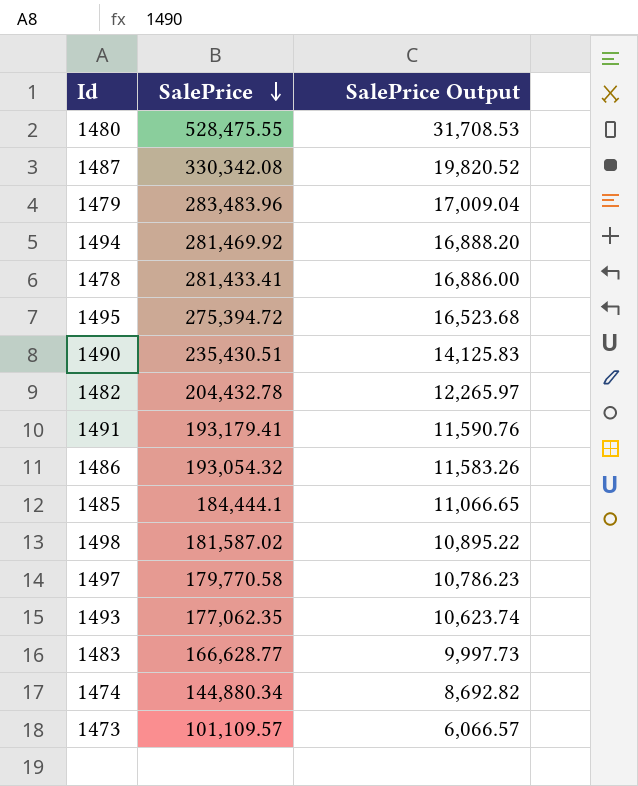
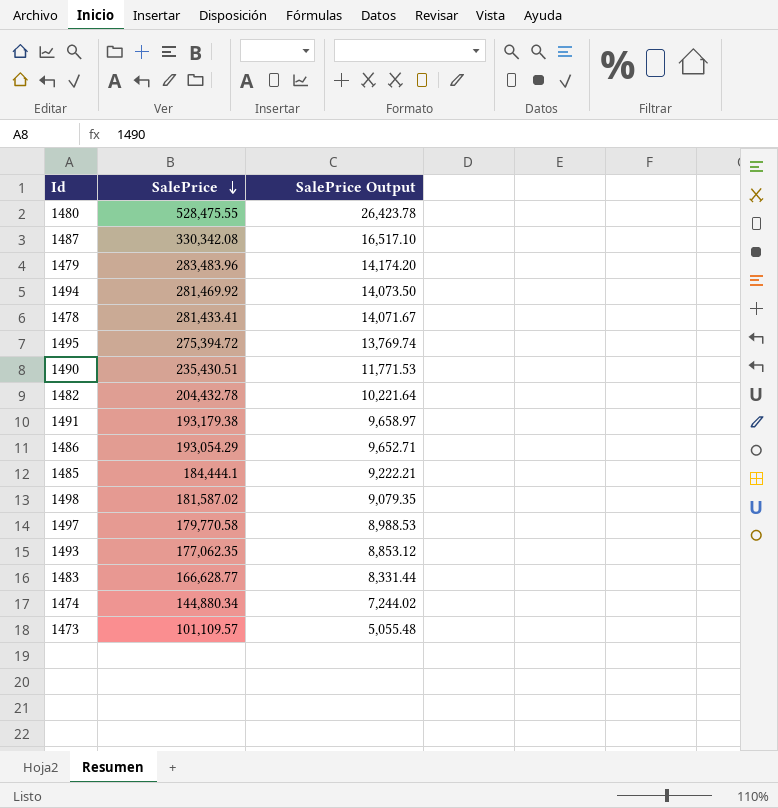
column SalePrice Output | formula: [SalePrice] * 0.06 -> [SalePrice] * 0.05
1491 | SalePrice: 193,179.41 -> 193,179.38
1486 | SalePrice: 193,054.32 -> 193,054.29

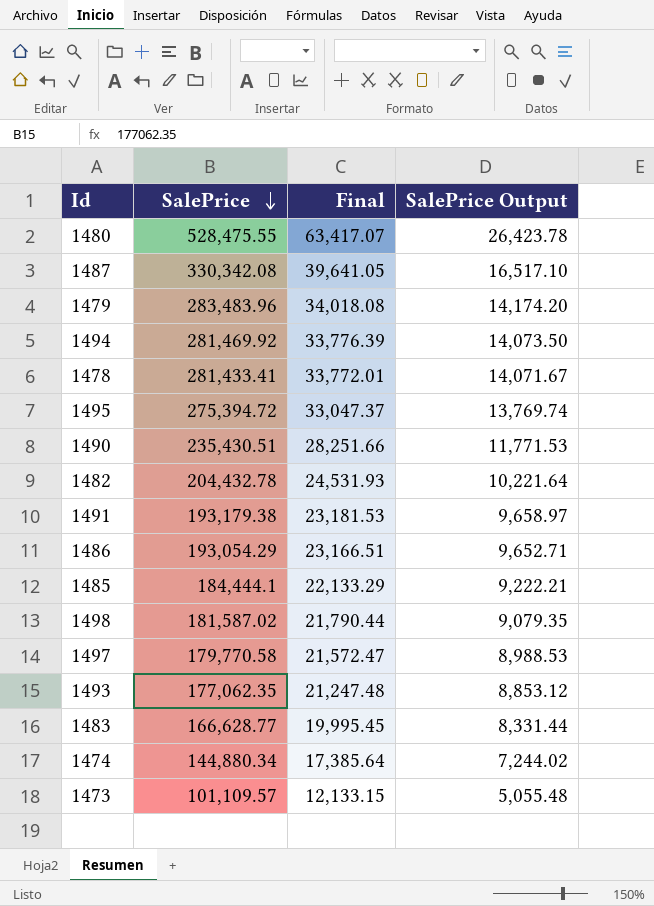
column Final | formula: none -> [SalePrice] * 0.12

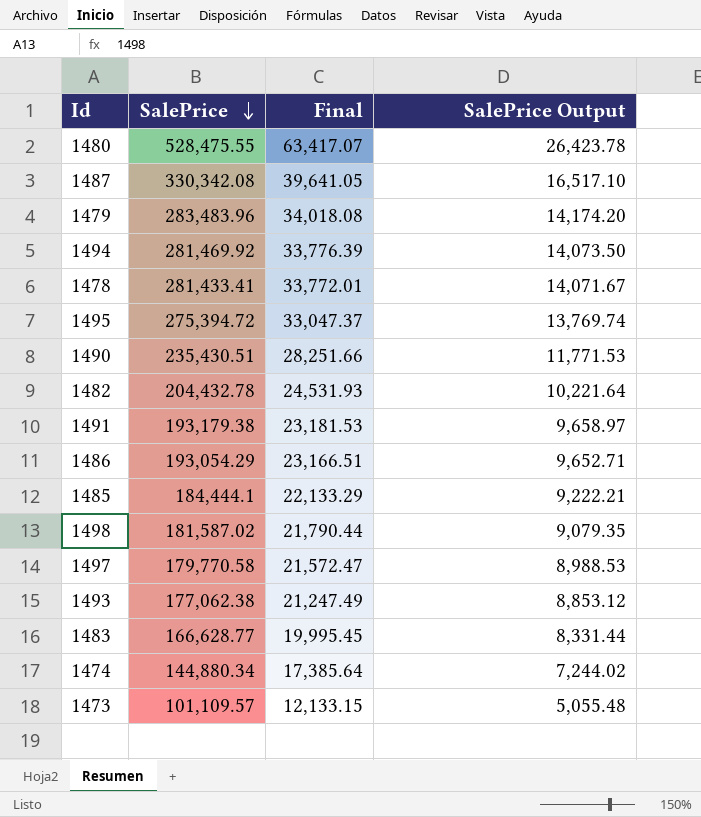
1493 | SalePrice: 177,062.35 -> 177,062.38
1493 | Final: 21,247.48 -> 21,247.49

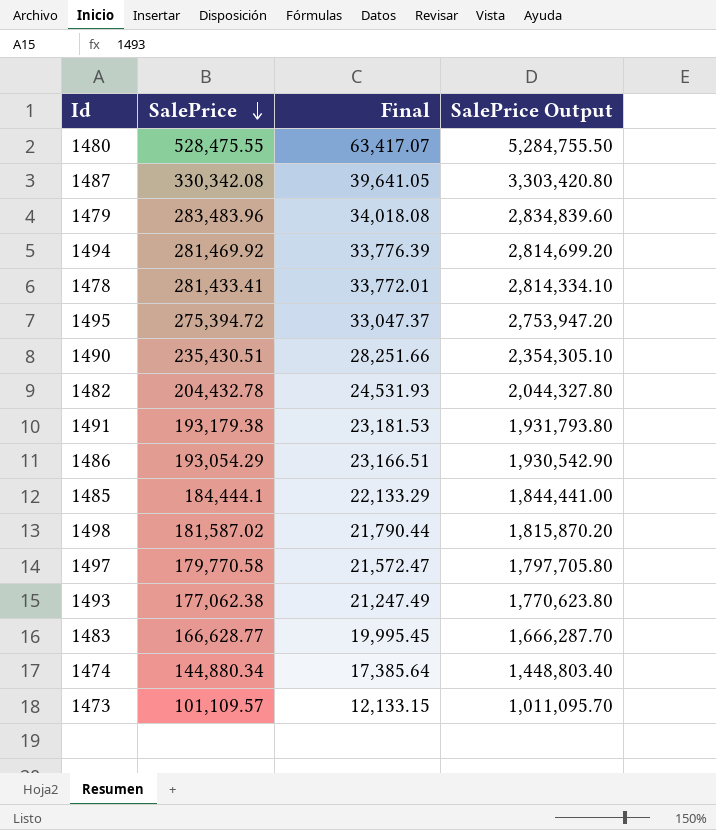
column SalePrice Output | formula: [SalePrice] * 0.05 -> [SalePrice] * 10

